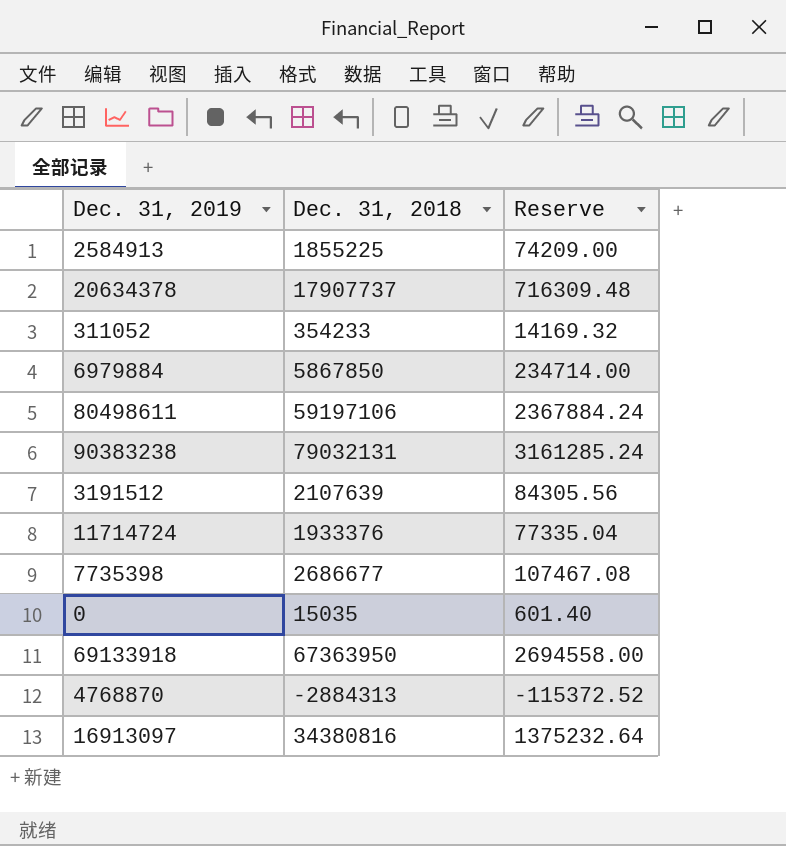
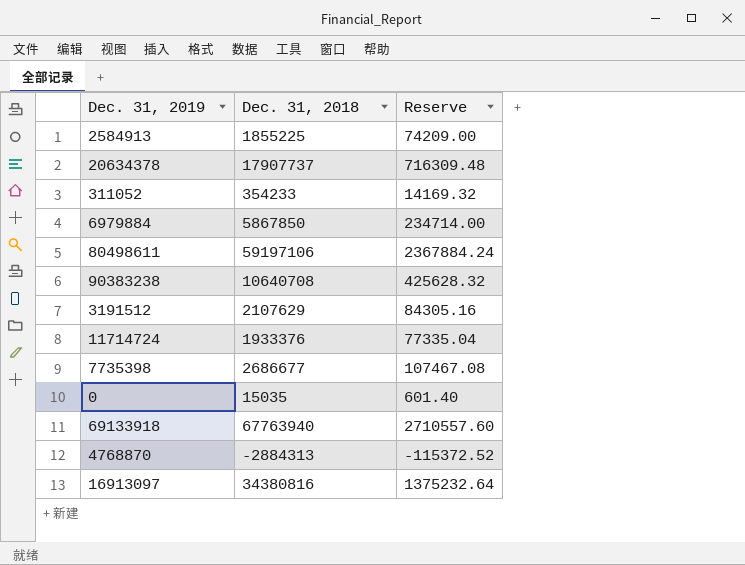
90383238 | Dec. 31, 2018: 79032131 -> 10640708
90383238 | Reserve: 3161285.24 -> 425628.32
3191512 | Dec. 31, 2018: 2107639 -> 2107629
3191512 | Reserve: 84305.56 -> 84305.16
69133918 | Dec. 31, 2018: 67363950 -> 67763940
69133918 | Reserve: 2694558.00 -> 2710557.60

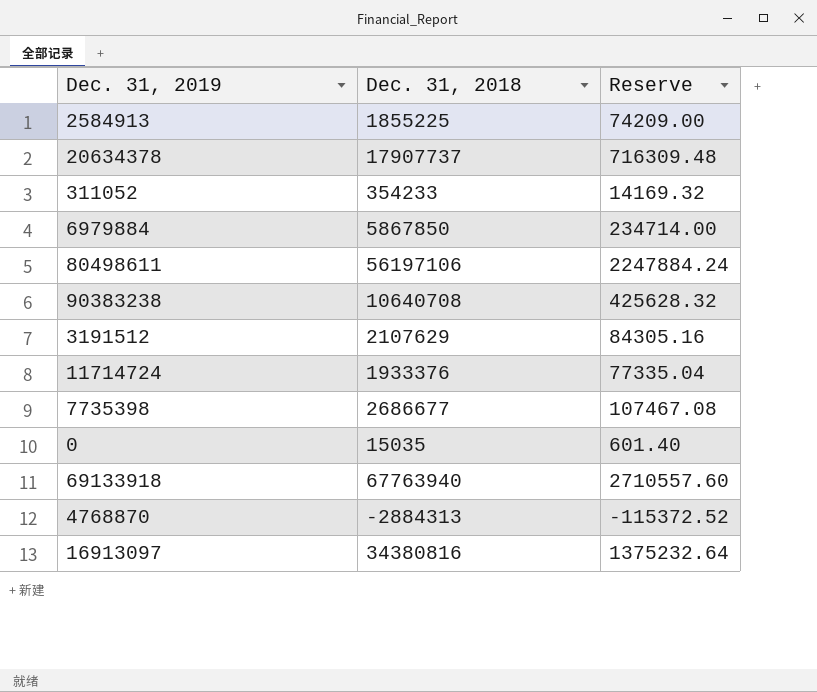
80498611 | Dec. 31, 2018: 59197106 -> 56197106
80498611 | Reserve: 2367884.24 -> 2247884.24

